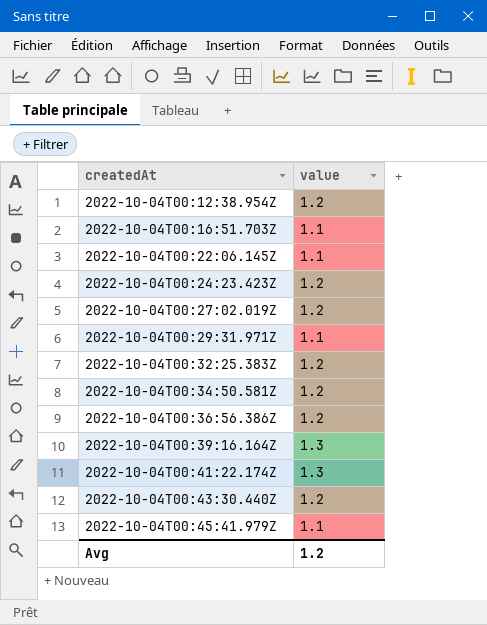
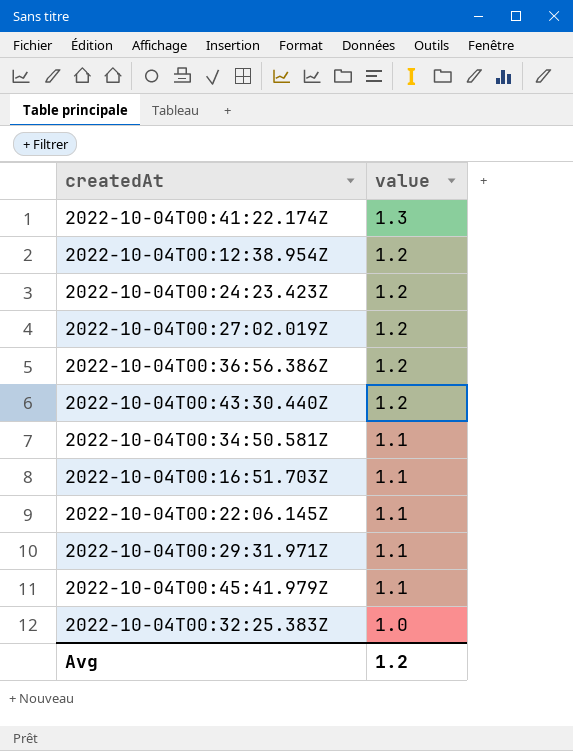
row order: createdAt ascending -> value descending
row 2022-10-04T00:39:16.164Z: 1.3 -> none
2022-10-04T00:34:50.581Z | value: 1.2 -> 1.1
2022-10-04T00:32:25.383Z | value: 1.2 -> 1.0

